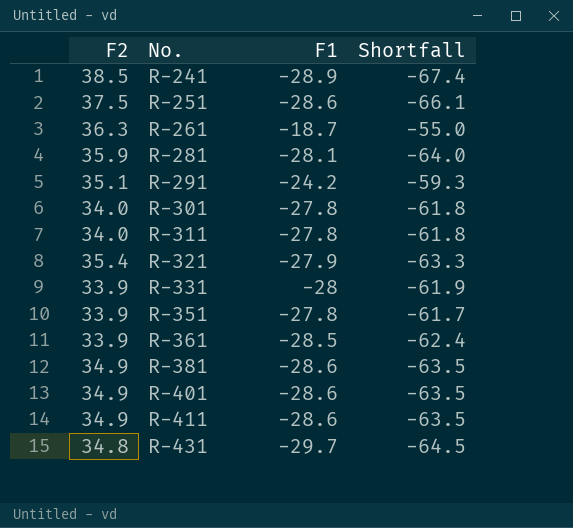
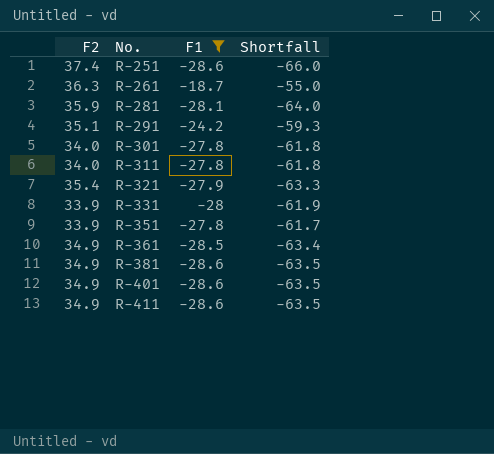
filter: none -> F1 >= -28.6
R-251 | F2: 37.5 -> 37.4
R-251 | Shortfall: -66.1 -> -66.0
R-361 | F2: 33.9 -> 34.9
R-361 | Shortfall: -62.4 -> -63.4

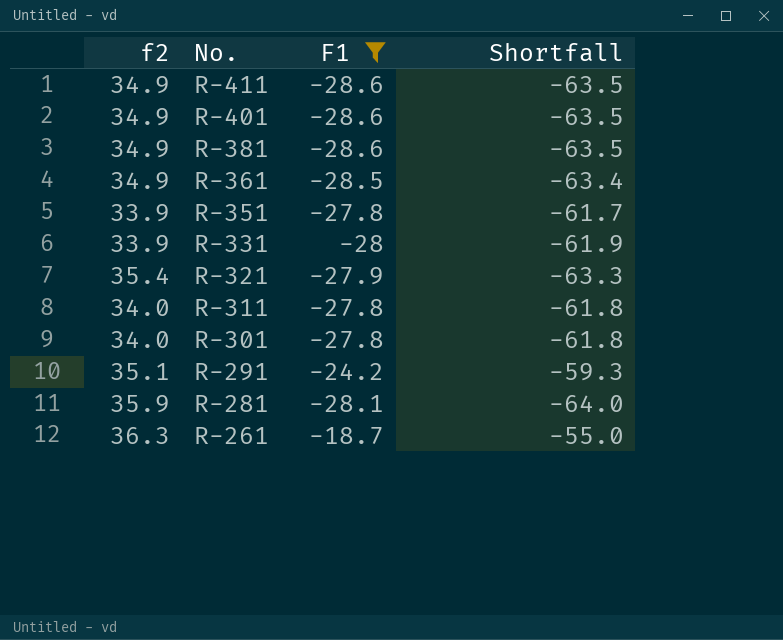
row order: No. ascending -> No. descending
column name: F2 -> f2
row R-251: 37.4 | -28.6 | -66.0 -> none

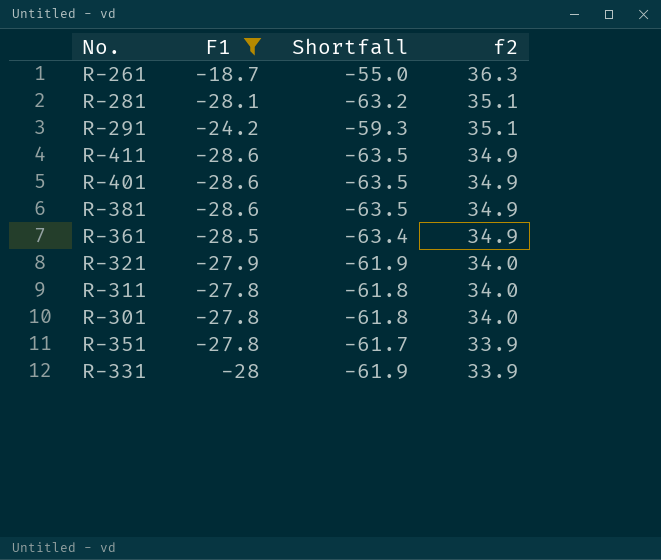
row order: No. descending -> f2 descending
column f2 | position: 1 -> 4
R-281 | Shortfall: -64.0 -> -63.2
R-281 | f2: 35.9 -> 35.1
R-321 | Shortfall: -63.3 -> -61.9
R-321 | f2: 35.4 -> 34.0

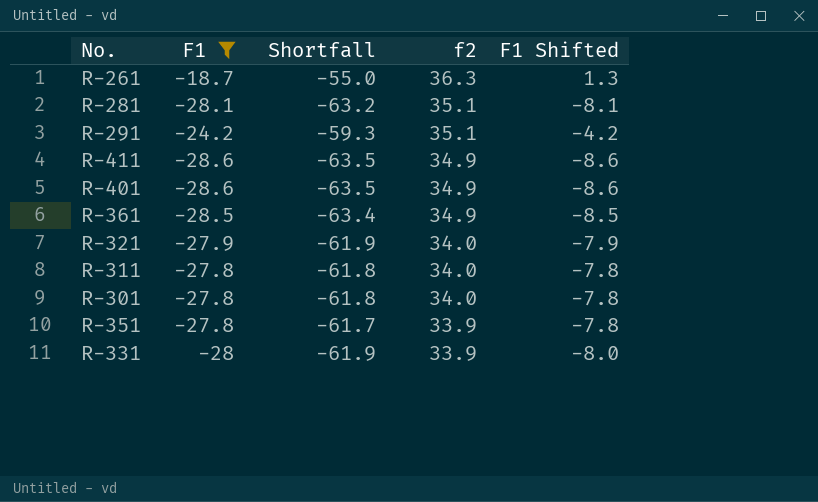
column F1 Shifted | formula: none -> [F1] + 20
row R-381: -28.6 | -63.5 | 34.9 -> none

